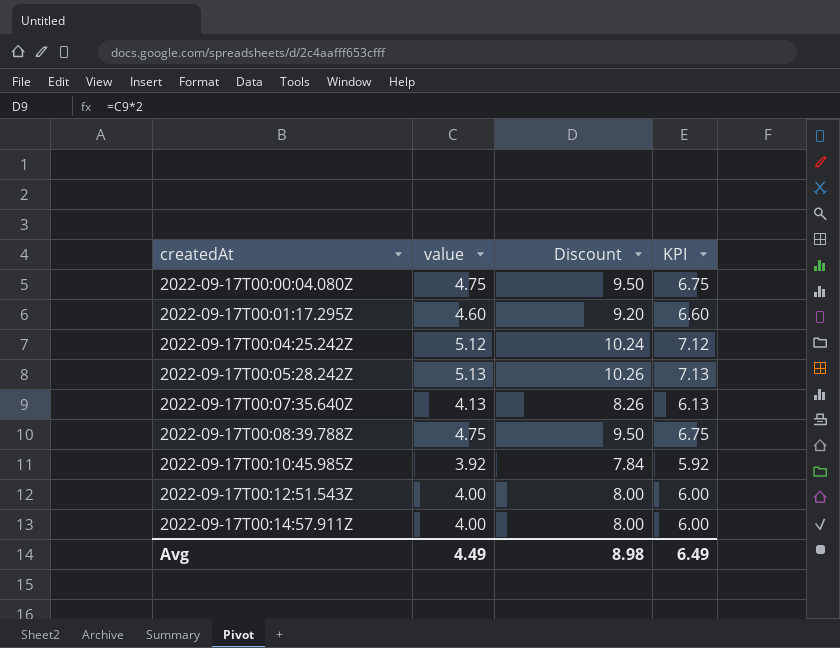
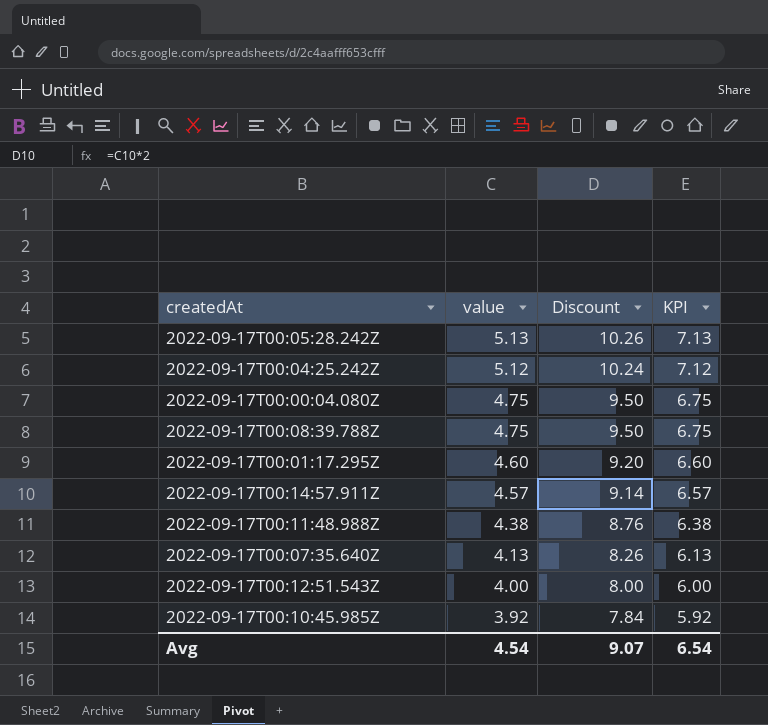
row order: createdAt ascending -> value descending
2022-09-17T00:14:57.911Z | value: 4.00 -> 4.57
2022-09-17T00:14:57.911Z | Discount: 8.00 -> 9.14
2022-09-17T00:14:57.911Z | KPI: 6.00 -> 6.57
row 2022-09-17T00:11:48.988Z: none -> 4.38 | 8.76 | 6.38
Avg | value: 4.49 -> 4.54
Avg | Discount: 8.98 -> 9.07
Avg | KPI: 6.49 -> 6.54

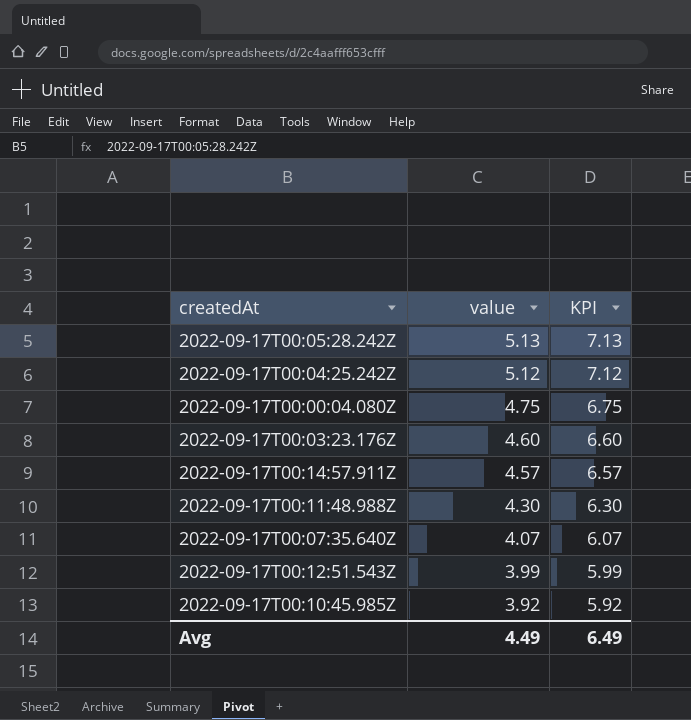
column Discount | formula: [value] * 2 -> none
row 2022-09-17T00:08:39.788Z: 4.75 | 9.50 | 6.75 -> none
row 2022-09-17T00:01:17.295Z: 4.60 | 9.20 | 6.60 -> none
row 2022-09-17T00:03:23.176Z: none -> 4.60 | 6.60
2022-09-17T00:11:48.988Z | value: 4.38 -> 4.30
2022-09-17T00:11:48.988Z | KPI: 6.38 -> 6.30
2022-09-17T00:07:35.640Z | value: 4.13 -> 4.07
2022-09-17T00:07:35.640Z | KPI: 6.13 -> 6.07
2022-09-17T00:12:51.543Z | value: 4.00 -> 3.99
2022-09-17T00:12:51.543Z | KPI: 6.00 -> 5.99
Avg | value: 4.54 -> 4.49
Avg | KPI: 6.54 -> 6.49

